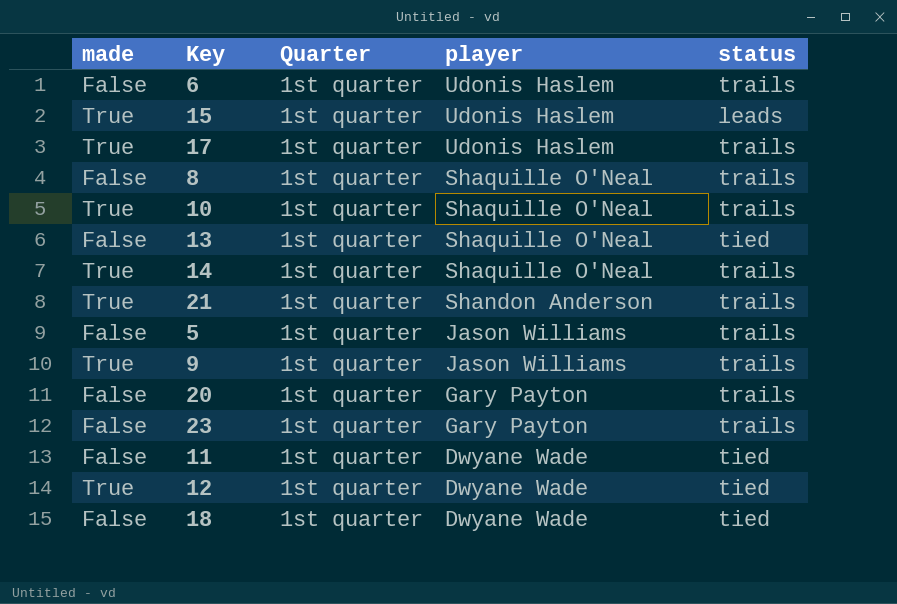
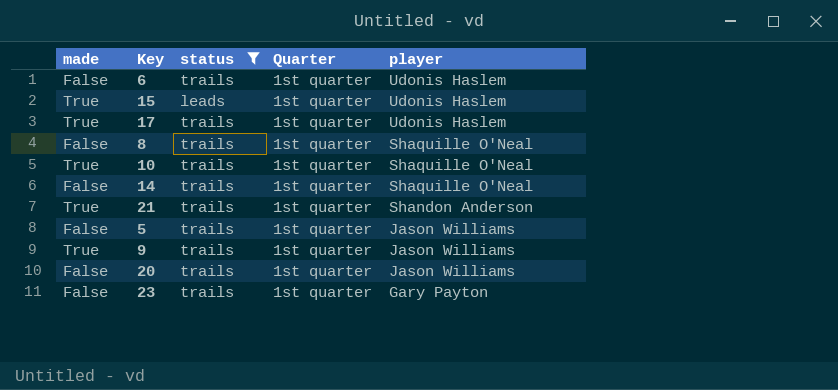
filter: none -> status != tied
column status | position: 5 -> 3
14 | made: True -> False
20 | player: Gary Payton -> Jason Williams

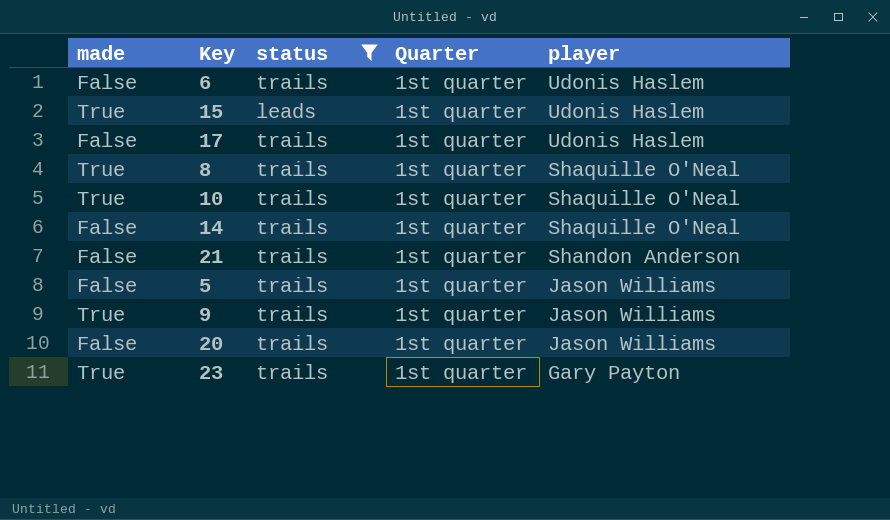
17 | made: True -> False
8 | made: False -> True
21 | made: True -> False
23 | made: False -> True

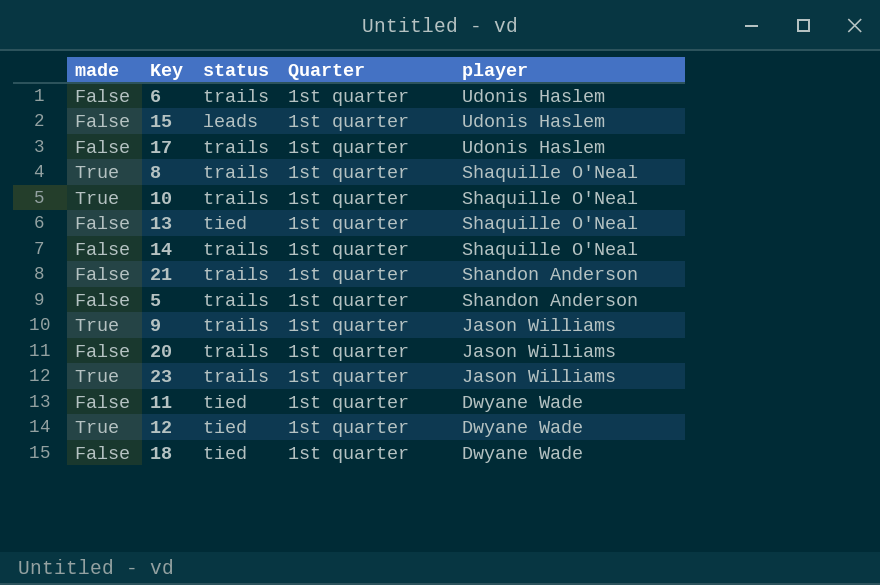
filter: status != tied -> none
15 | made: True -> False
5 | player: Jason Williams -> Shandon Anderson
23 | player: Gary Payton -> Jason Williams

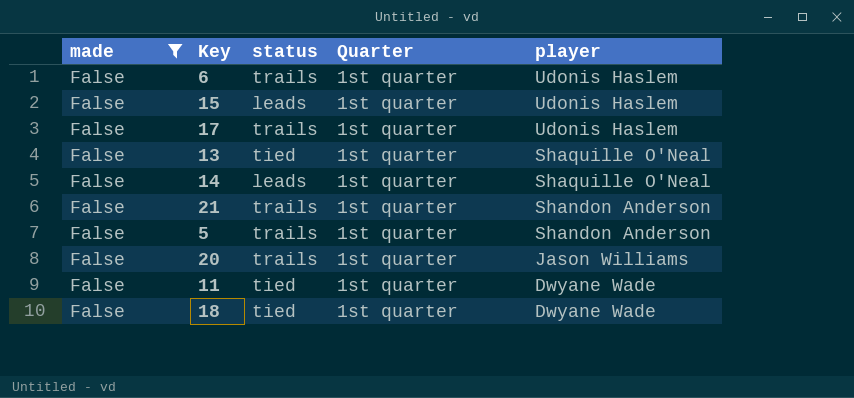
filter: none -> made = False
14 | status: trails -> leads

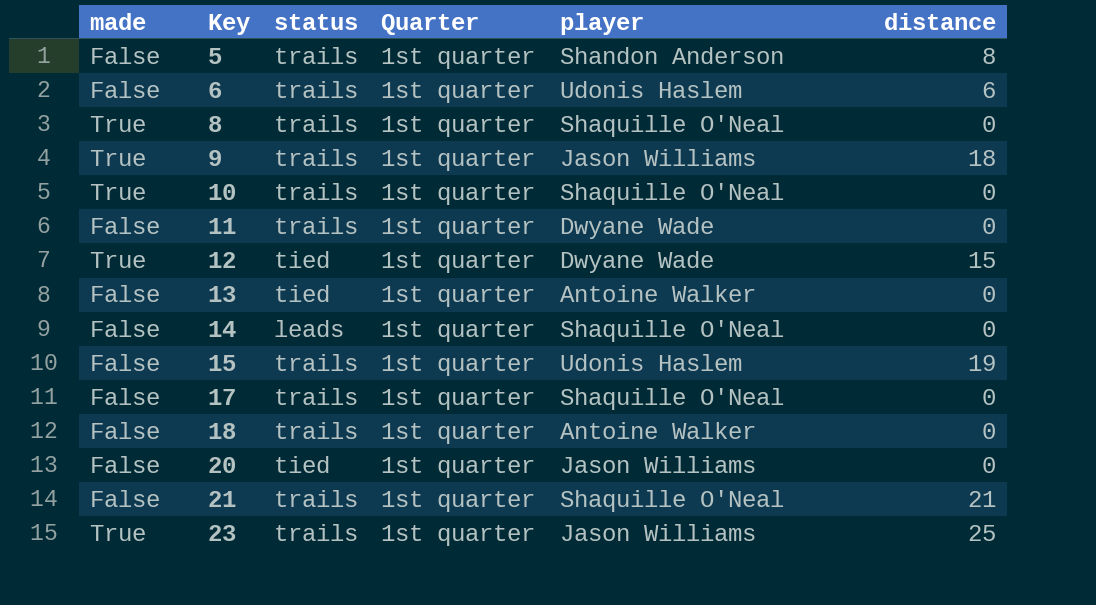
filter: made = False -> none
row order: player descending -> Key ascending
column distance | position: none -> 6
11 | status: tied -> trails
13 | player: Shaquille O'Neal -> Antoine Walker
15 | status: leads -> trails
17 | player: Udonis Haslem -> Shaquille O'Neal
18 | status: tied -> trails
18 | player: Dwyane Wade -> Antoine Walker
20 | status: trails -> tied
21 | player: Shandon Anderson -> Shaquille O'Neal

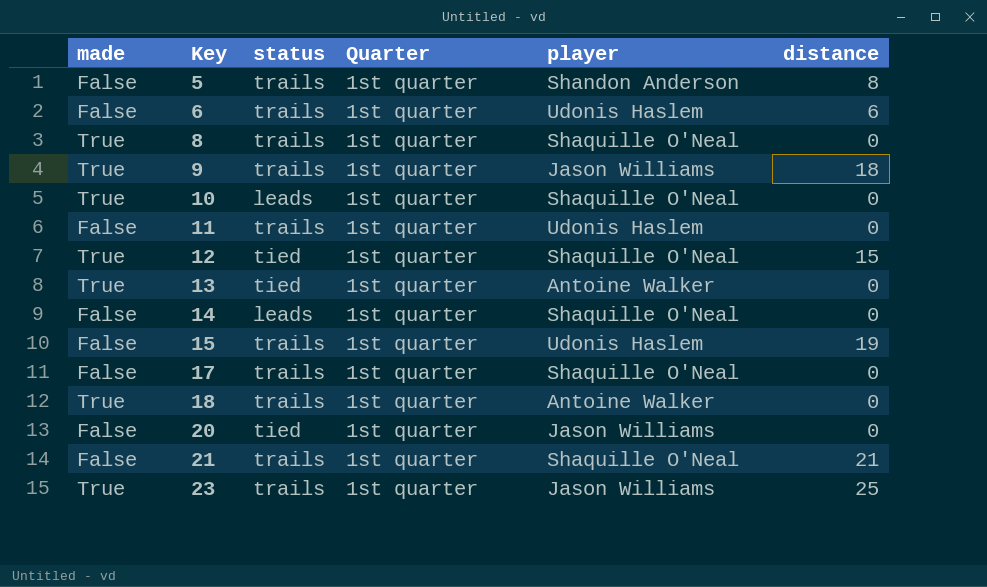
10 | status: trails -> leads
11 | player: Dwyane Wade -> Udonis Haslem
12 | player: Dwyane Wade -> Shaquille O'Neal
13 | made: False -> True
18 | made: False -> True

